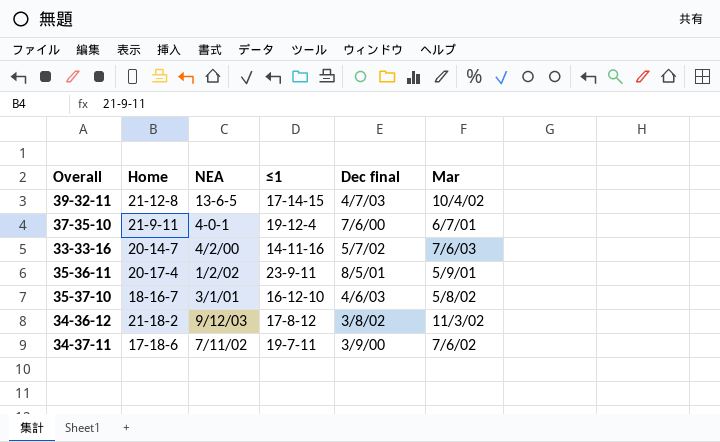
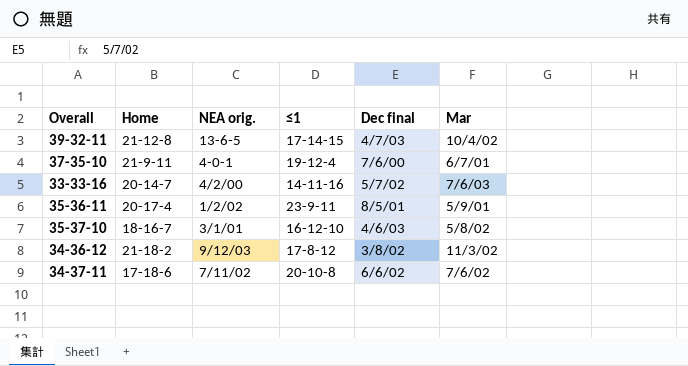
column name: NEA -> NEA orig.
34-37-11 | ≤1: 19-7-11 -> 20-10-8
34-37-11 | Dec final: 3/9/00 -> 6/6/02

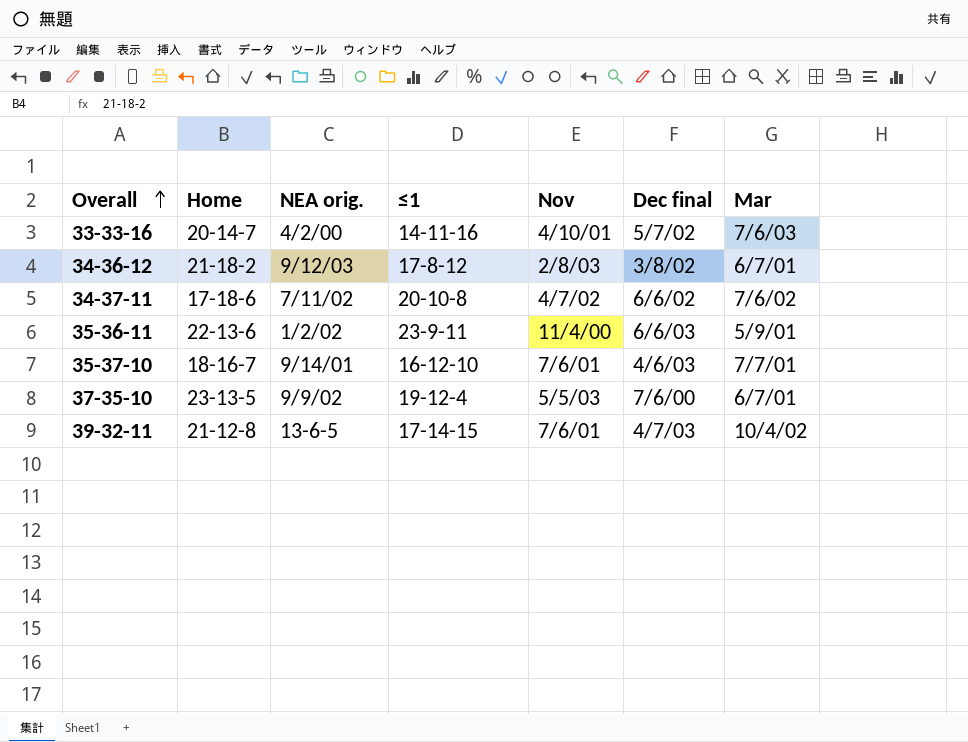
row order: none -> Overall ascending
column Nov | position: none -> 5
34-36-12 | Mar: 11/3/02 -> 6/7/01
35-36-11 | Home: 20-17-4 -> 22-13-6
35-36-11 | Dec final: 8/5/01 -> 6/6/03
35-37-10 | NEA orig.: 3/1/01 -> 9/14/01
35-37-10 | Mar: 5/8/02 -> 7/7/01
37-35-10 | Home: 21-9-11 -> 23-13-5
37-35-10 | NEA orig.: 4-0-1 -> 9/9/02

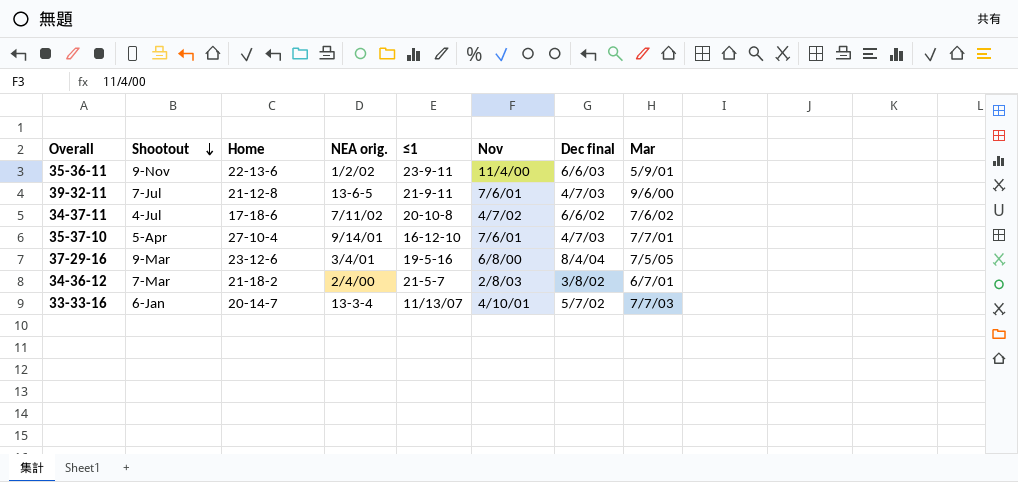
row order: Overall ascending -> Shootout descending
column Shootout | position: none -> 2
row 37-35-10: 23-13-5 | 9/9/02 | 19-12-4 | 5/5/03 | 7/6/00 | 6/7/01 -> none
39-32-11 | ≤1: 17-14-15 -> 21-9-11
39-32-11 | Mar: 10/4/02 -> 9/6/00
35-37-10 | Home: 18-16-7 -> 27-10-4
35-37-10 | Dec final: 4/6/03 -> 4/7/03
row 37-29-16: none -> 9-Mar | 23-12-6 | 3/4/01 | 19-5-16 | 6/8/00 | 8/4/04 | 7/5/05
34-36-12 | NEA orig.: 9/12/03 -> 2/4/00
34-36-12 | ≤1: 17-8-12 -> 21-5-7
33-33-16 | NEA orig.: 4/2/00 -> 13-3-4
33-33-16 | ≤1: 14-11-16 -> 11/13/07
33-33-16 | Mar: 7/6/03 -> 7/7/03

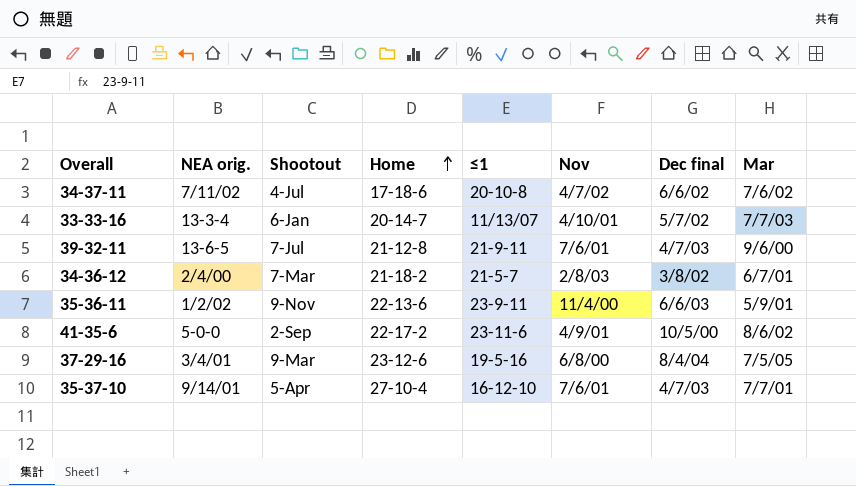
row order: Shootout descending -> Home ascending
column NEA orig. | position: 4 -> 2
row 41-35-6: none -> 5-0-0 | 2-Sep | 22-17-2 | 23-11-6 | 4/9/01 | 10/5/00 | 8/6/02

